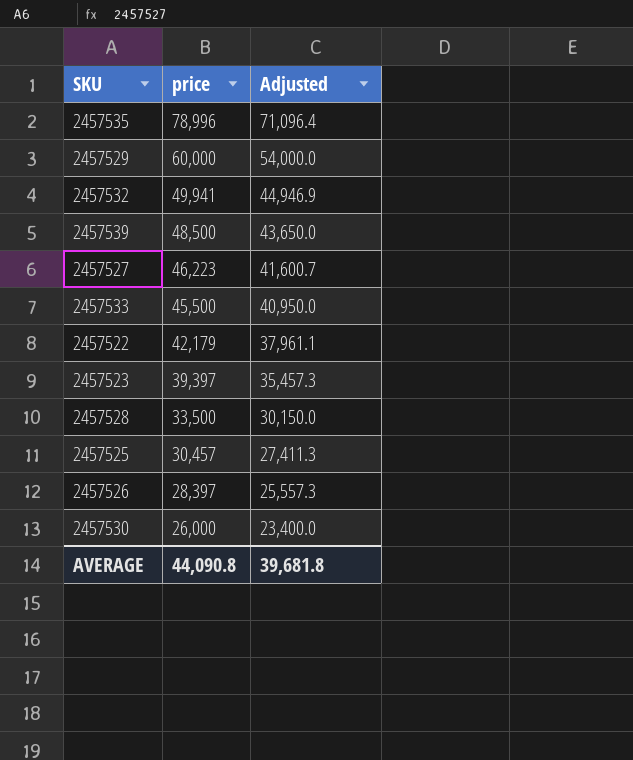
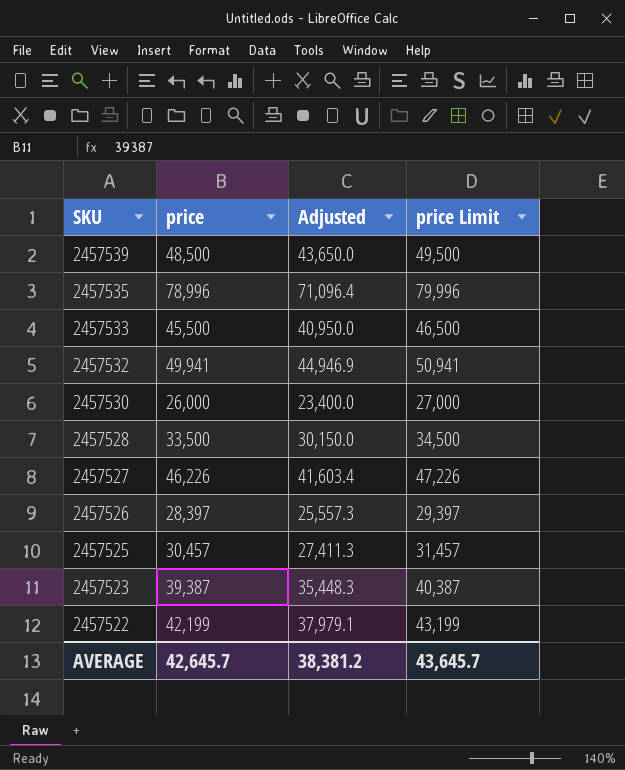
row order: price descending -> SKU descending
column price Limit | formula: none -> [price] + 1000
row 2457529: 60,000 | 54,000.0 -> none
2457527 | price: 46,223 -> 46,226
2457527 | Adjusted: 41,600.7 -> 41,603.4
2457523 | price: 39,397 -> 39,387
2457523 | Adjusted: 35,457.3 -> 35,448.3
2457522 | price: 42,179 -> 42,199
2457522 | Adjusted: 37,961.1 -> 37,979.1
AVERAGE | price: 44,090.8 -> 42,645.7
AVERAGE | Adjusted: 39,681.8 -> 38,381.2

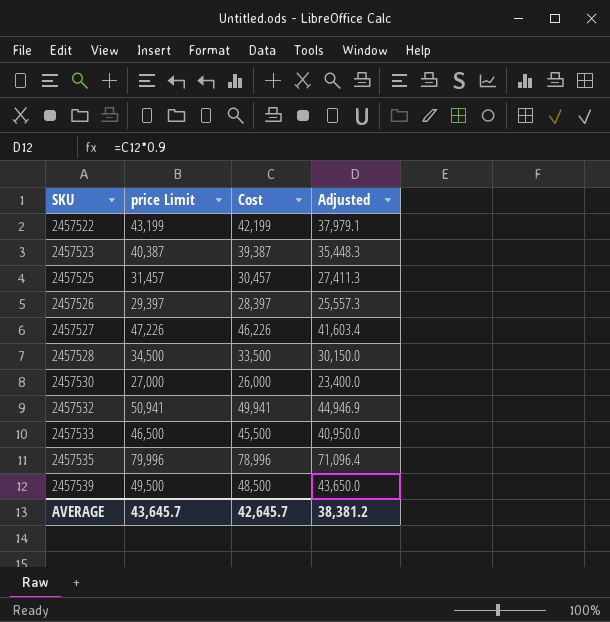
row order: SKU descending -> SKU ascending
column price Limit | position: 4 -> 2
column name: price -> Cost

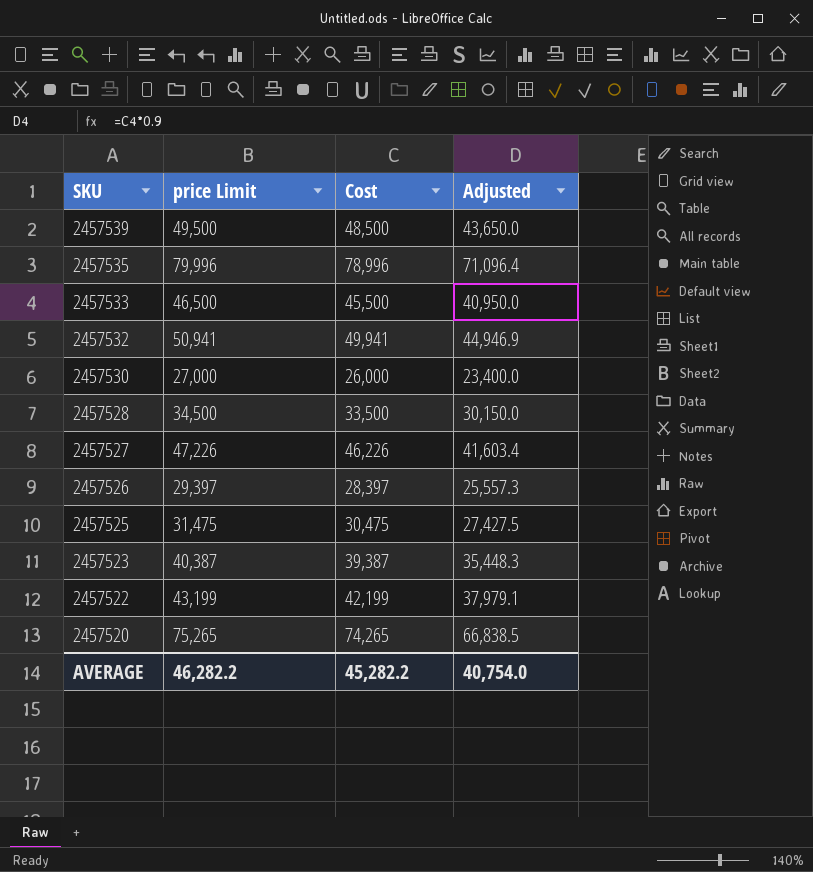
row order: SKU ascending -> SKU descending
2457525 | price Limit: 31,457 -> 31,475
2457525 | Cost: 30,457 -> 30,475
2457525 | Adjusted: 27,411.3 -> 27,427.5
row 2457520: none -> 75,265 | 74,265 | 66,838.5
AVERAGE | price Limit: 43,645.7 -> 46,282.2
AVERAGE | Cost: 42,645.7 -> 45,282.2
AVERAGE | Adjusted: 38,381.2 -> 40,754.0

